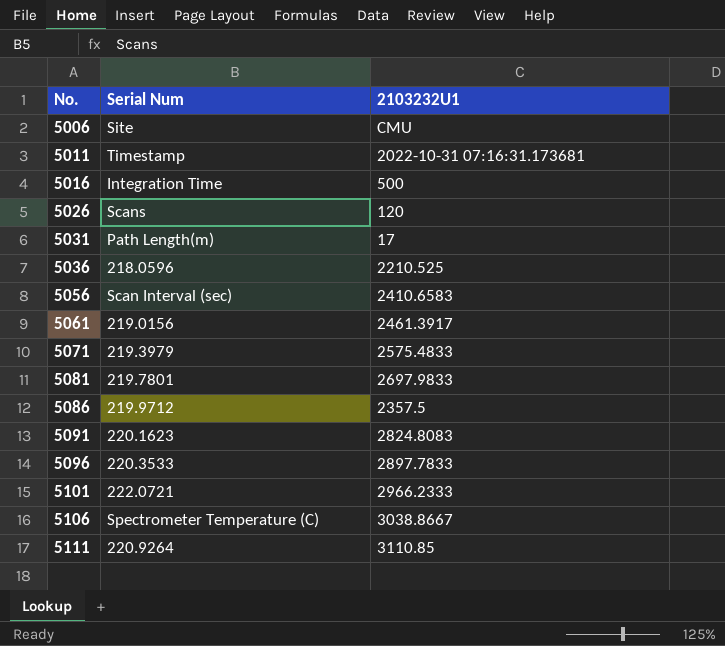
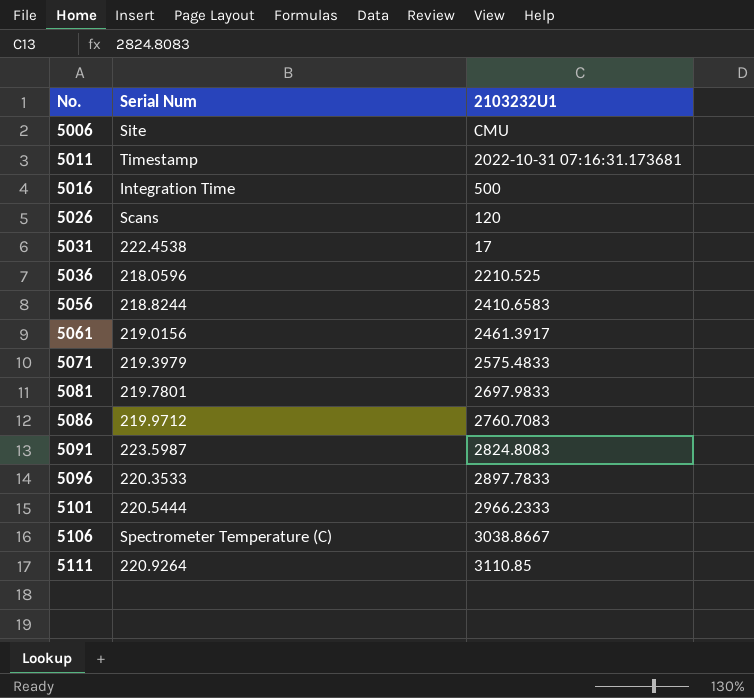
5031 | Serial Num: Path Length(m) -> 222.4538
5056 | Serial Num: Scan Interval (sec) -> 218.8244
5086 | 2103232U1: 2357.5 -> 2760.7083
5091 | Serial Num: 220.1623 -> 223.5987
5101 | Serial Num: 222.0721 -> 220.5444

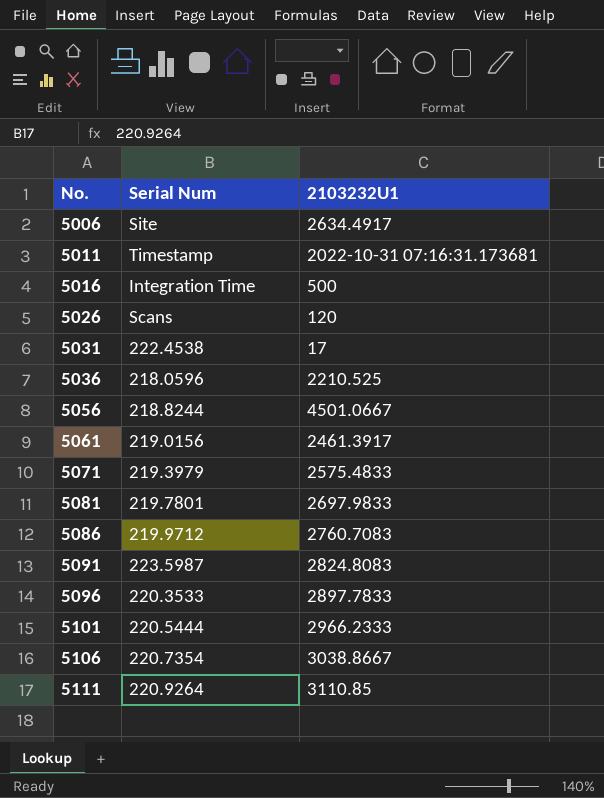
5006 | 2103232U1: CMU -> 2634.4917
5056 | 2103232U1: 2410.6583 -> 4501.0667
5106 | Serial Num: Spectrometer Temperature (C) -> 220.7354

